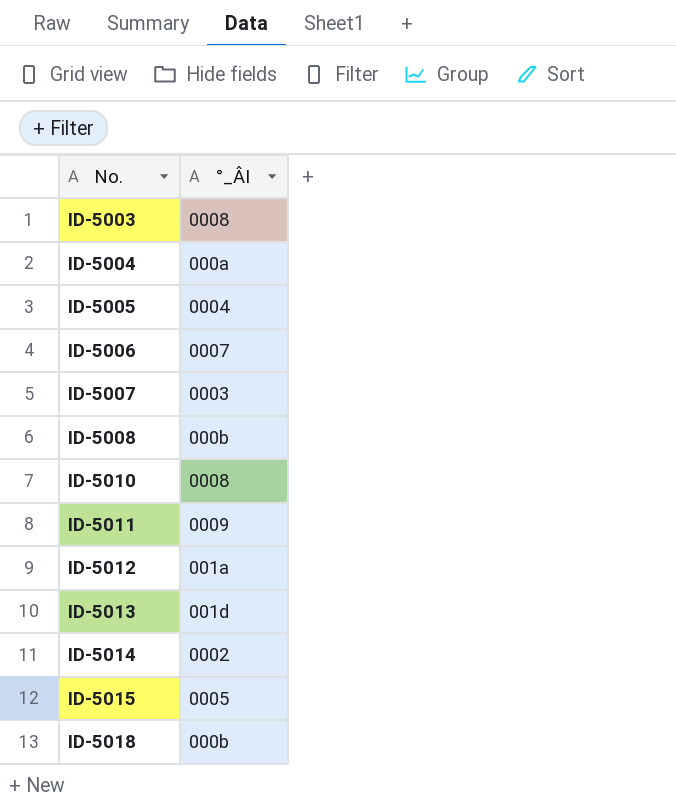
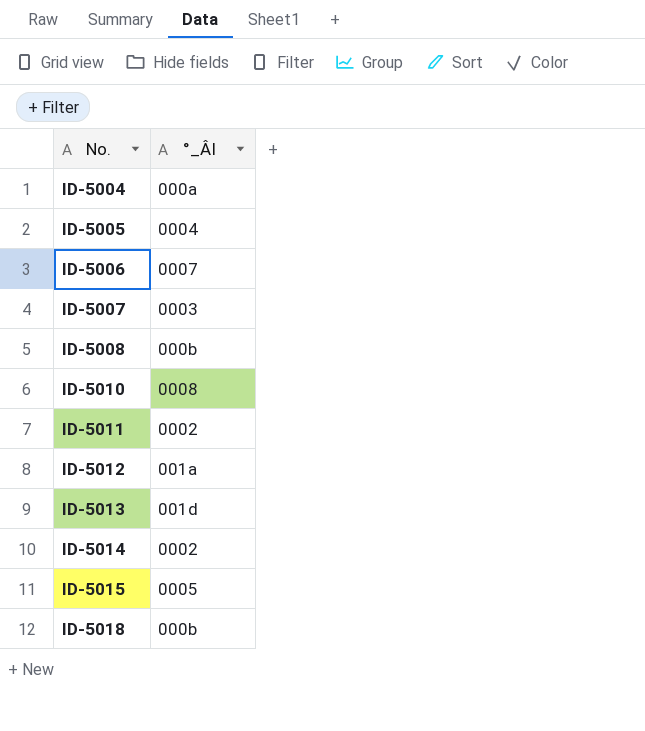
row ID-5003: 0008 -> none
ID-5011 | °_ÂI: 0009 -> 0002

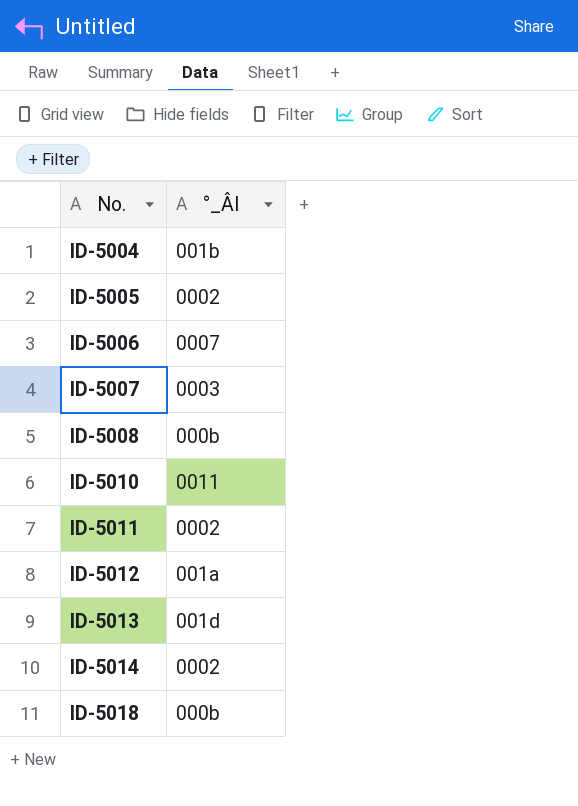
row ID-5015: 0005 -> none
ID-5004 | °_ÂI: 000a -> 001b
ID-5005 | °_ÂI: 0004 -> 0002
ID-5010 | °_ÂI: 0008 -> 0011

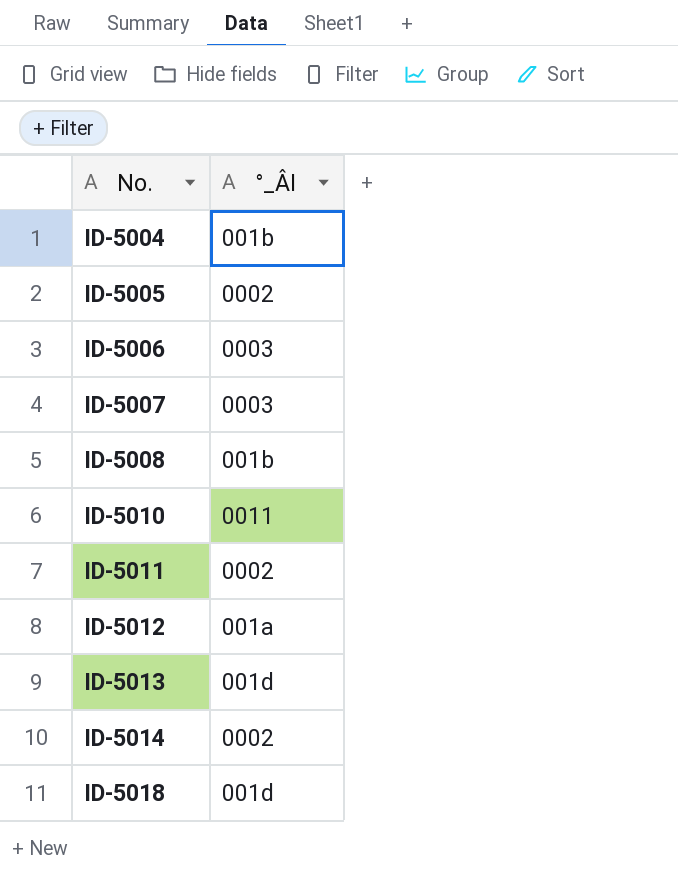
ID-5006 | °_ÂI: 0007 -> 0003
ID-5008 | °_ÂI: 000b -> 001b
ID-5018 | °_ÂI: 000b -> 001d

